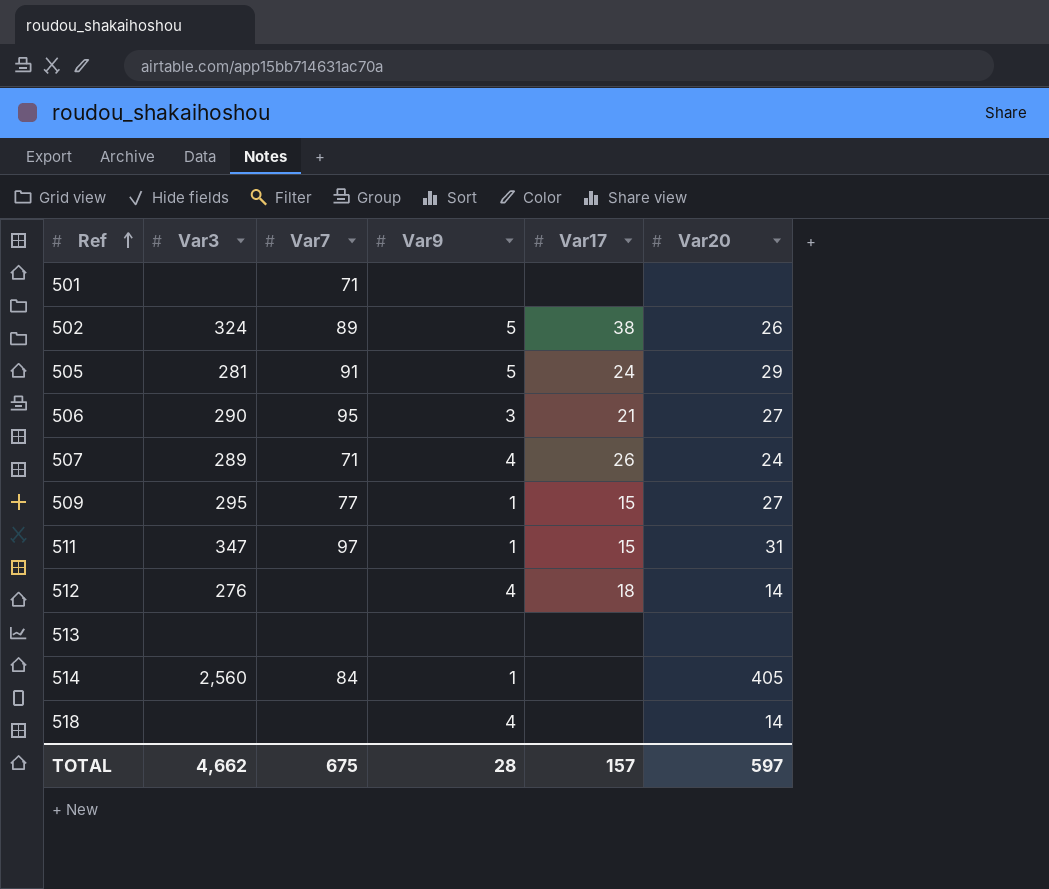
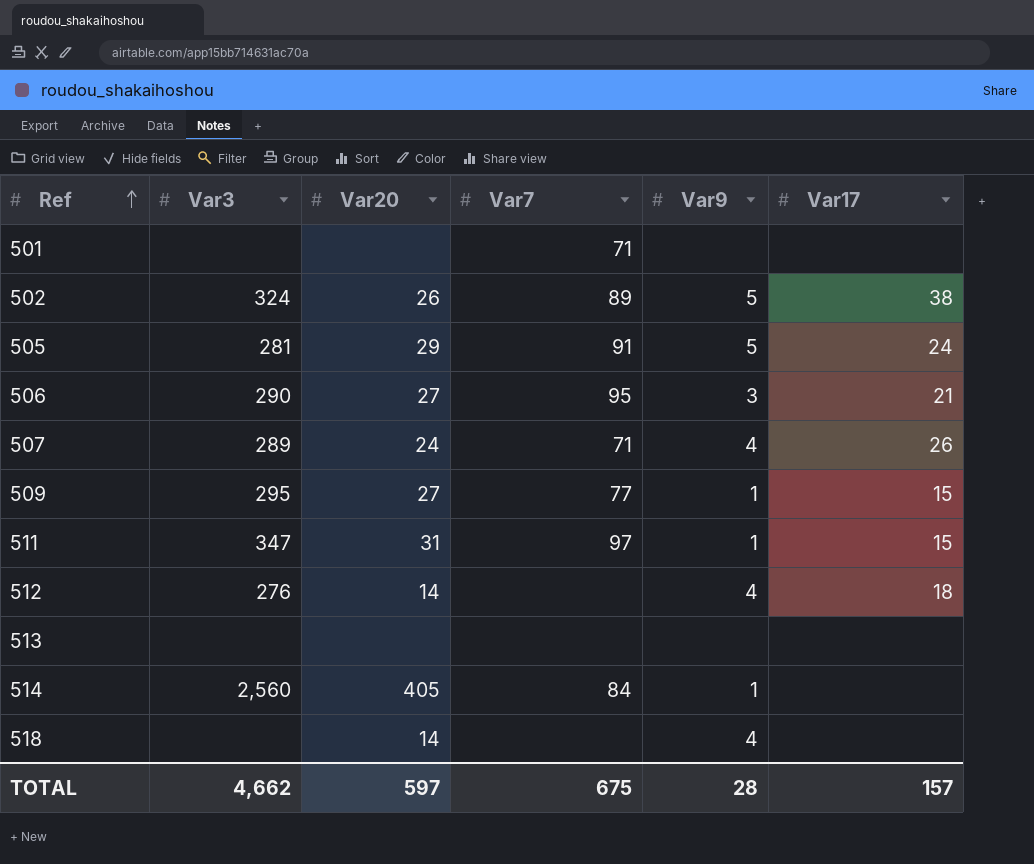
column Var20 | position: 6 -> 3

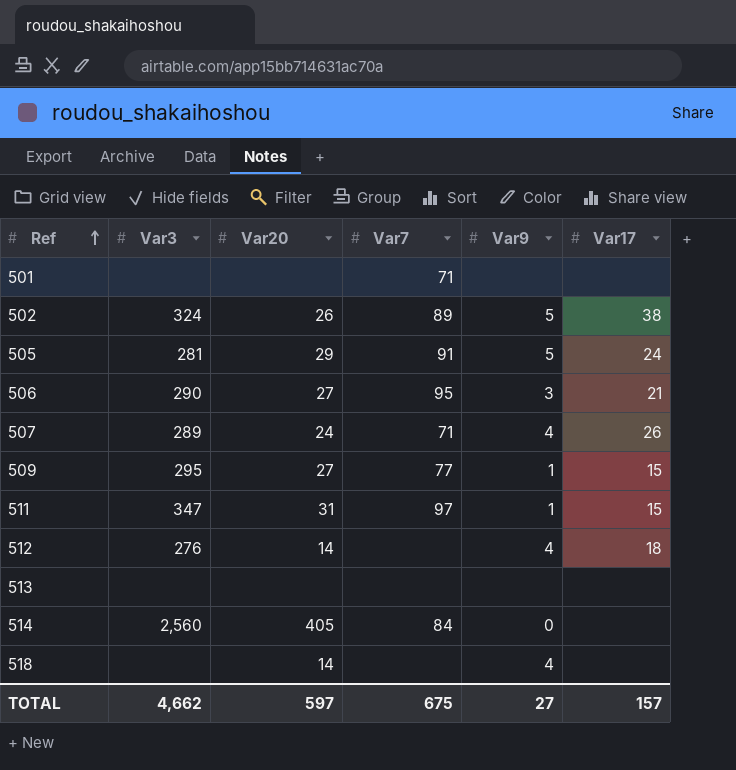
514 | Var9: 1 -> 0
TOTAL | Var9: 28 -> 27

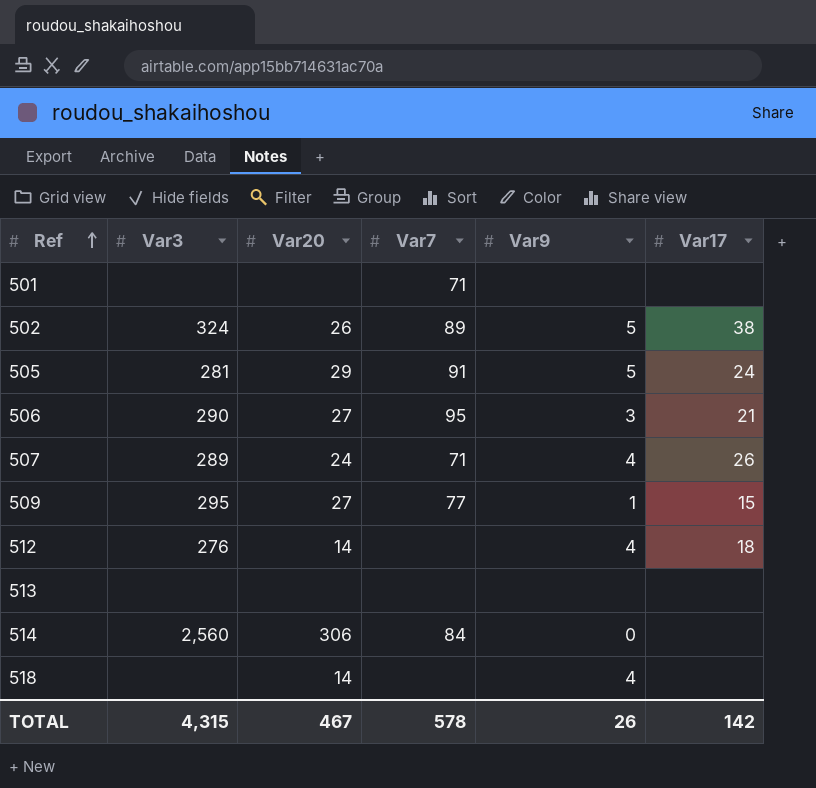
row 511: 347 | 31 | 97 | 1 | 15 -> none
514 | Var20: 405 -> 306
TOTAL | Var3: 4,662 -> 4,315
TOTAL | Var20: 597 -> 467
TOTAL | Var7: 675 -> 578
TOTAL | Var9: 27 -> 26
TOTAL | Var17: 157 -> 142

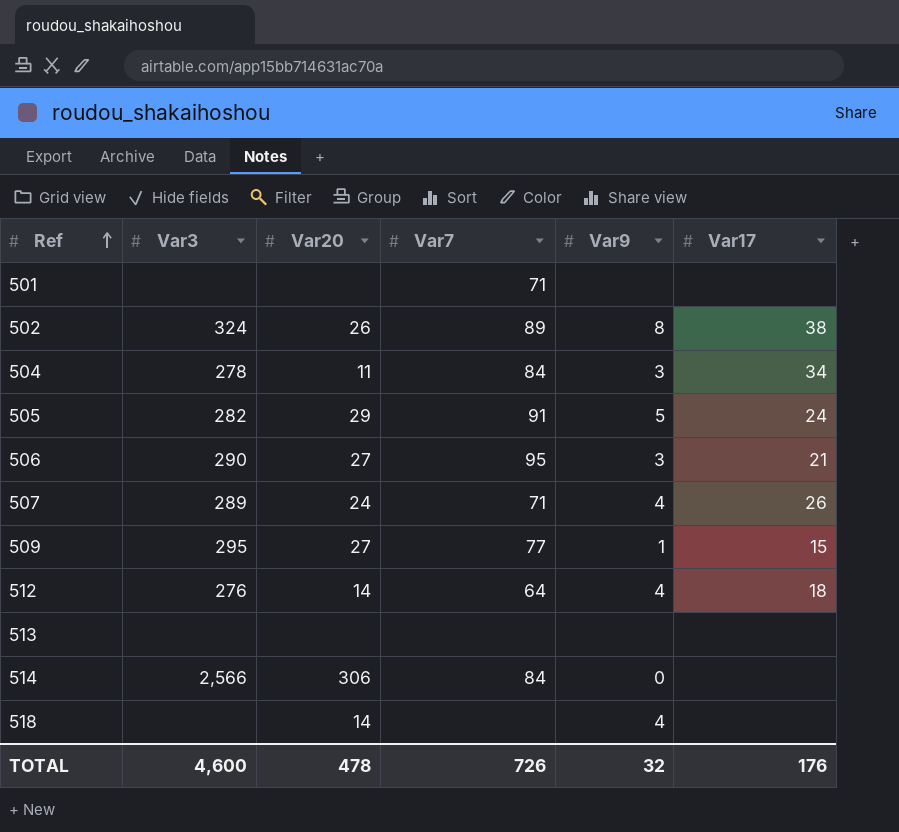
502 | Var9: 5 -> 8
row 504: none -> 278 | 11 | 84 | 3 | 34
505 | Var3: 281 -> 282
512 | Var7: none -> 64
514 | Var3: 2,560 -> 2,566
TOTAL | Var3: 4,315 -> 4,600
TOTAL | Var20: 467 -> 478
TOTAL | Var7: 578 -> 726
TOTAL | Var9: 26 -> 32
TOTAL | Var17: 142 -> 176

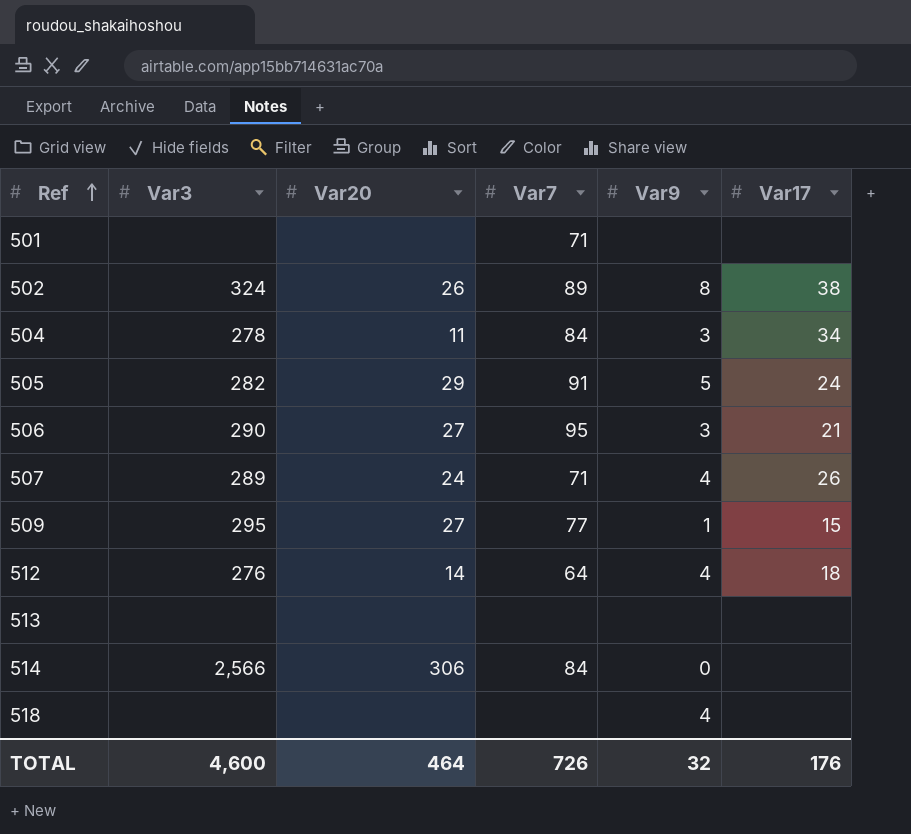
518 | Var20: 14 -> none
TOTAL | Var20: 478 -> 464

